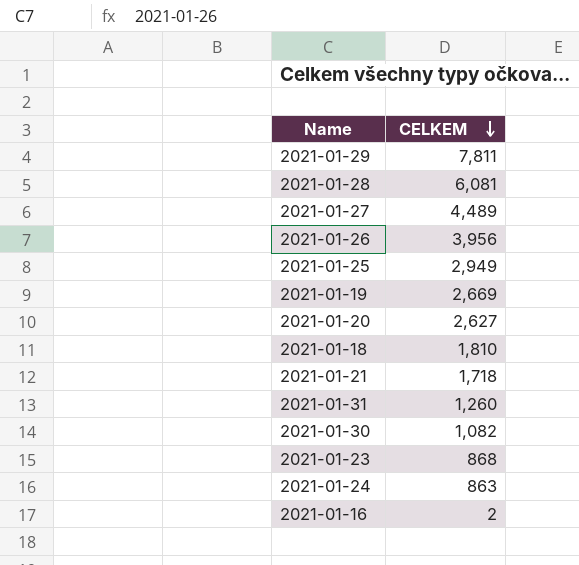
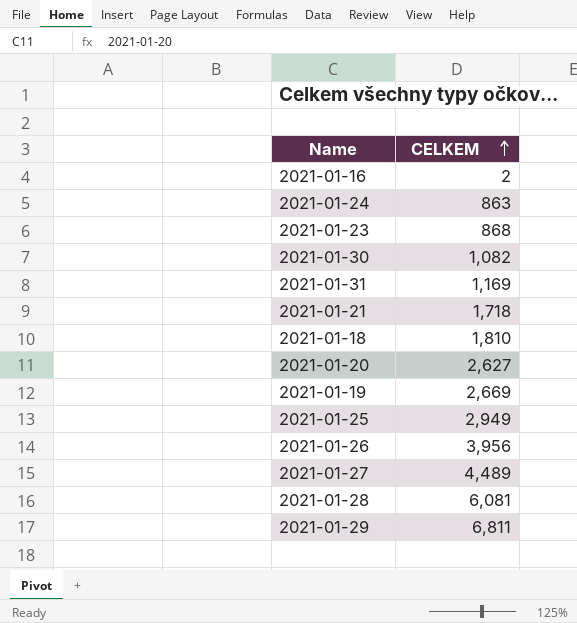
row order: CELKEM descending -> CELKEM ascending
2021-01-31 | CELKEM: 1,260 -> 1,169
2021-01-29 | CELKEM: 7,811 -> 6,811

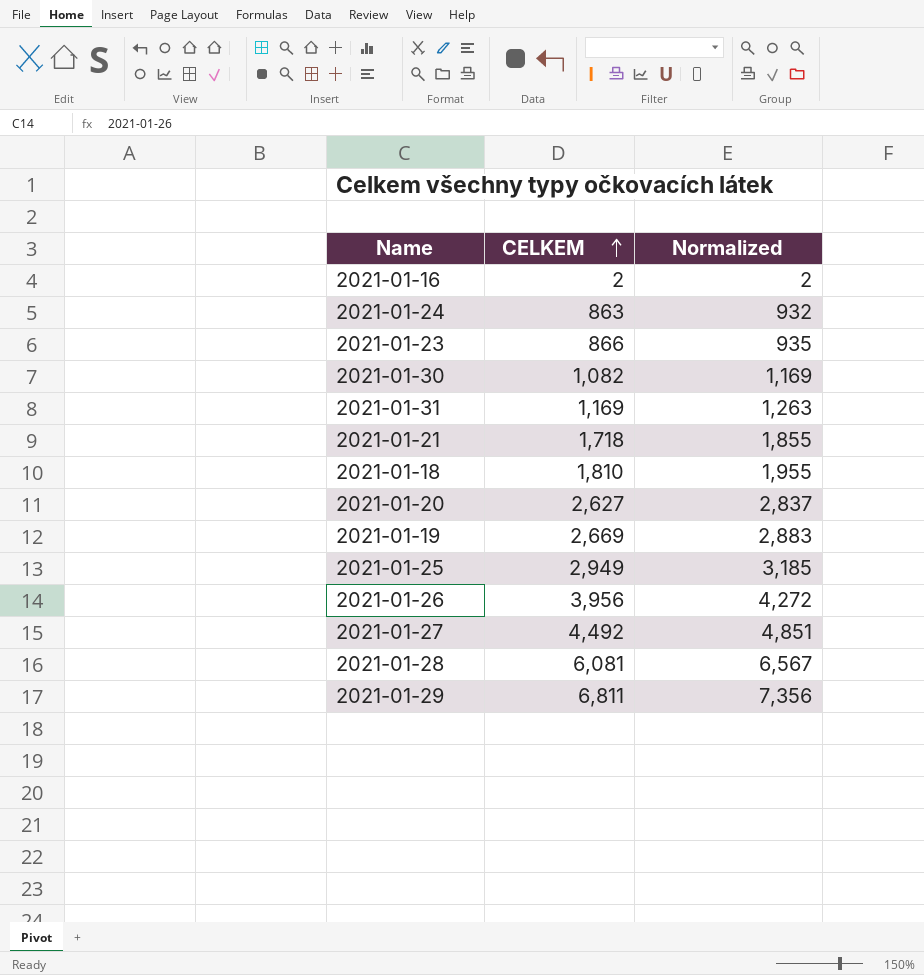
column Normalized | formula: none -> [CELKEM] * 1.08
2021-01-23 | CELKEM: 868 -> 866
2021-01-27 | CELKEM: 4,489 -> 4,492

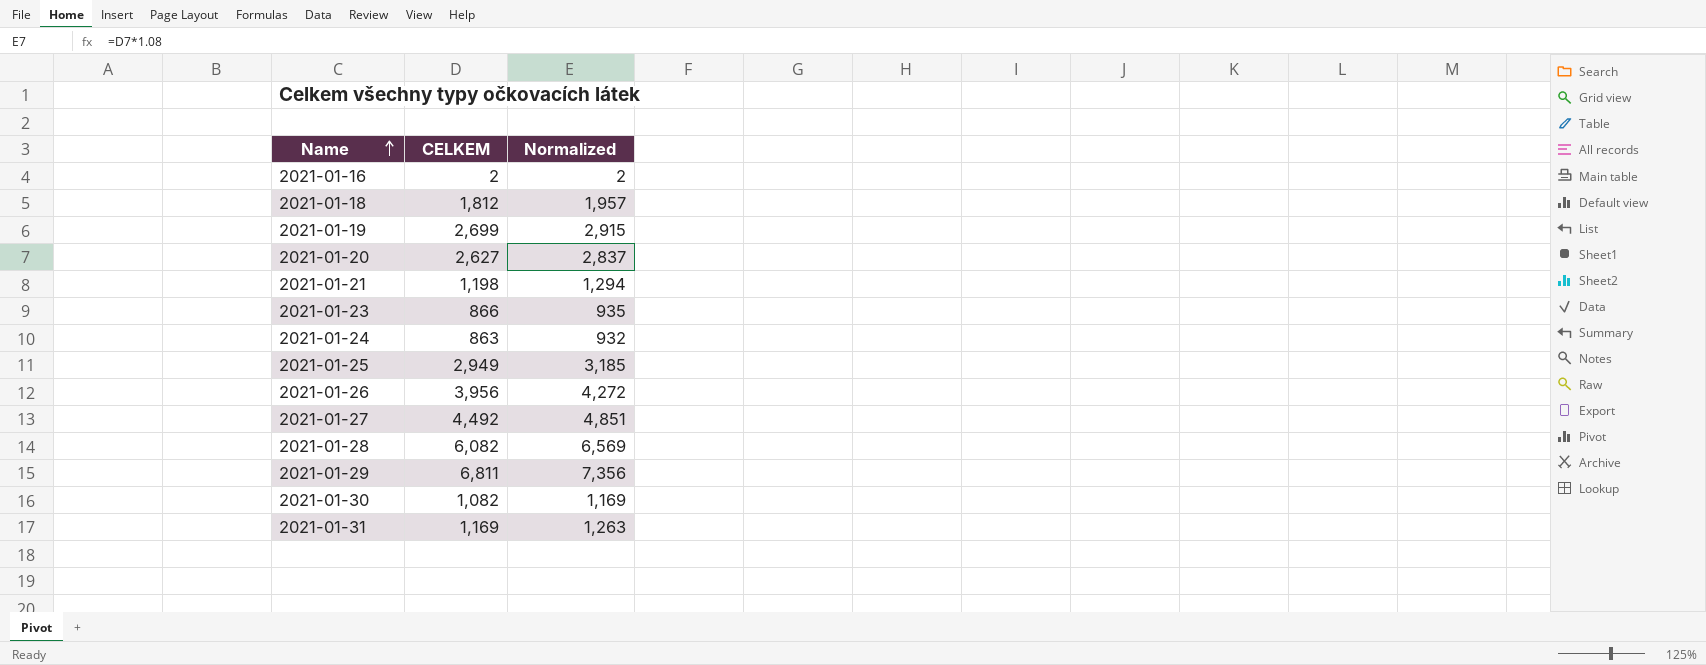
row order: CELKEM ascending -> Name ascending
2021-01-18 | CELKEM: 1,810 -> 1,812
2021-01-18 | Normalized: 1,955 -> 1,957
2021-01-19 | CELKEM: 2,669 -> 2,699
2021-01-19 | Normalized: 2,883 -> 2,915
2021-01-21 | CELKEM: 1,718 -> 1,198
2021-01-21 | Normalized: 1,855 -> 1,294
2021-01-28 | CELKEM: 6,081 -> 6,082
2021-01-28 | Normalized: 6,567 -> 6,569

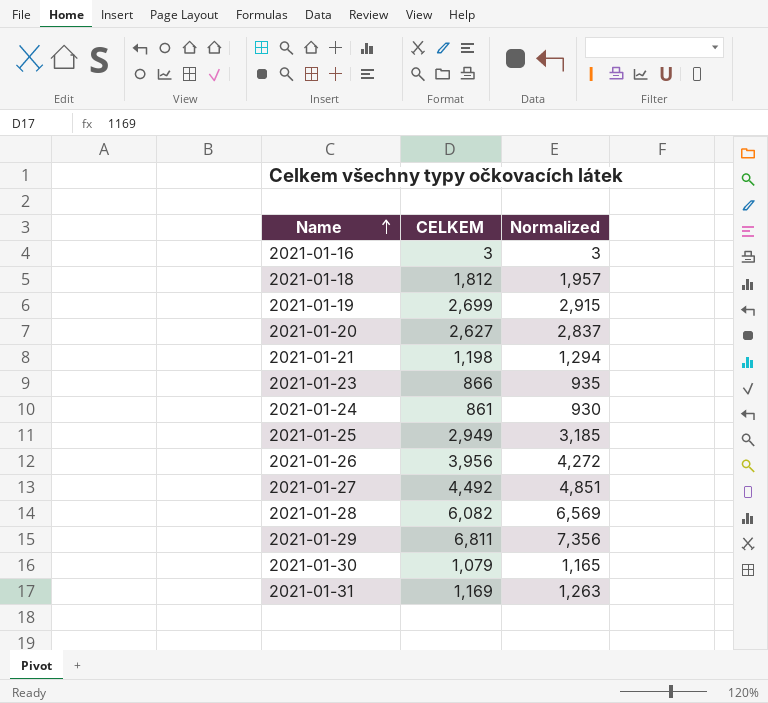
2021-01-16 | CELKEM: 2 -> 3
2021-01-16 | Normalized: 2 -> 3
2021-01-24 | CELKEM: 863 -> 861
2021-01-24 | Normalized: 932 -> 930
2021-01-30 | CELKEM: 1,082 -> 1,079
2021-01-30 | Normalized: 1,169 -> 1,165

